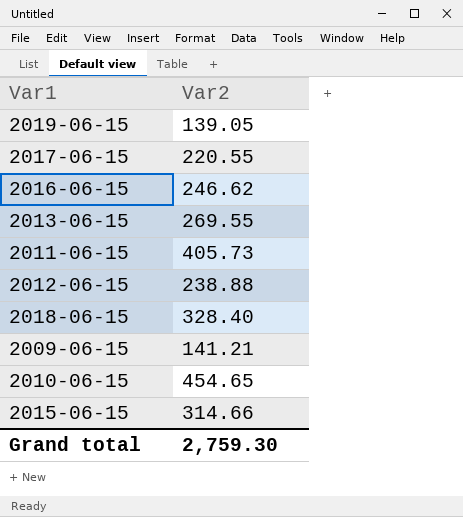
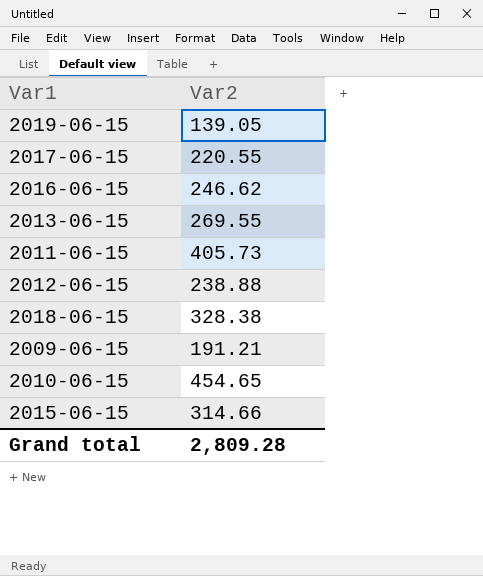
2018-06-15 | Var2: 328.40 -> 328.38
2009-06-15 | Var2: 141.21 -> 191.21
Grand total | Var2: 2,759.30 -> 2,809.28

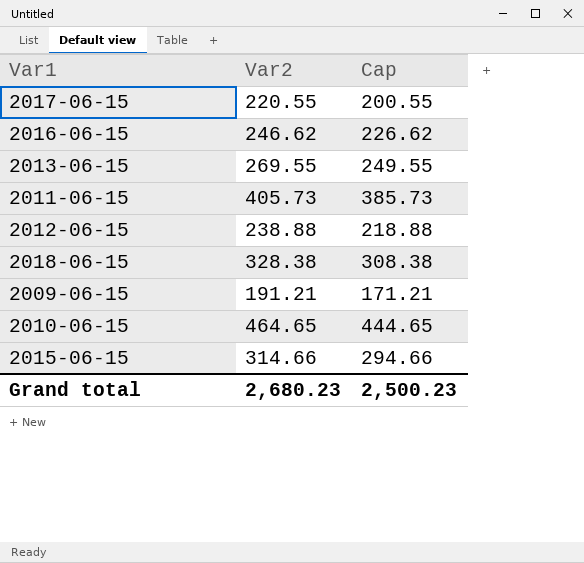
column Cap | formula: none -> [Var2] - 20
row 2019-06-15: 139.05 -> none
2010-06-15 | Var2: 454.65 -> 464.65
Grand total | Var2: 2,809.28 -> 2,680.23

